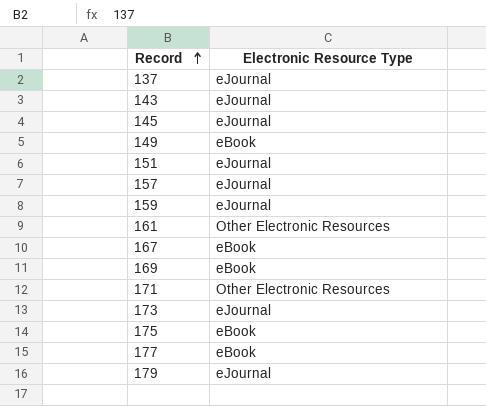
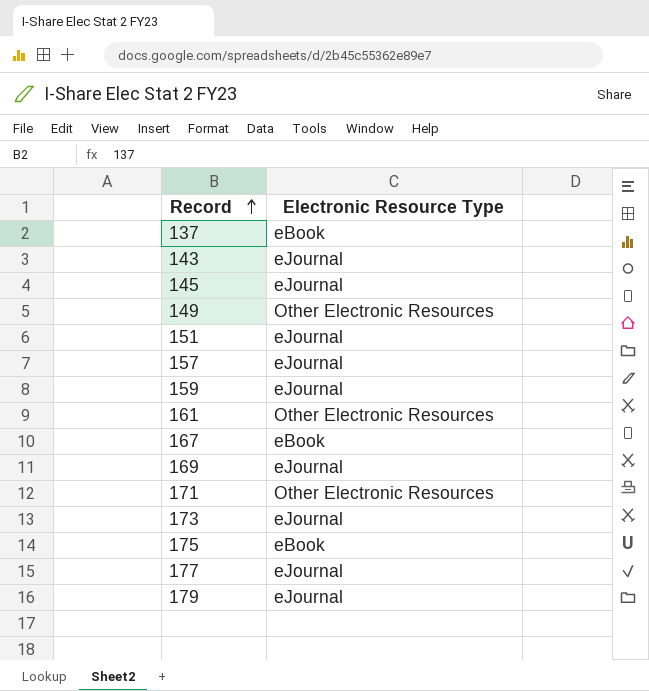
137 | Electronic Resource Type: eJournal -> eBook
149 | Electronic Resource Type: eBook -> Other Electronic Resources
169 | Electronic Resource Type: eBook -> eJournal
177 | Electronic Resource Type: eBook -> eJournal

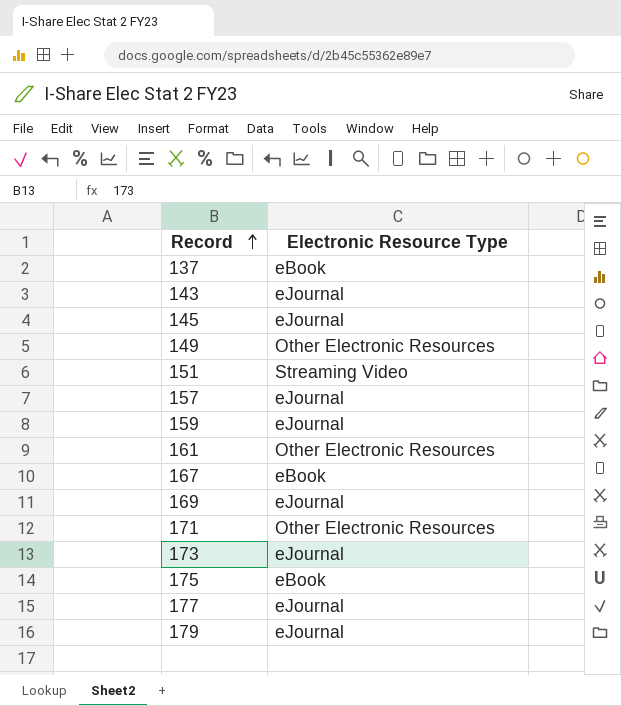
151 | Electronic Resource Type: eJournal -> Streaming Video

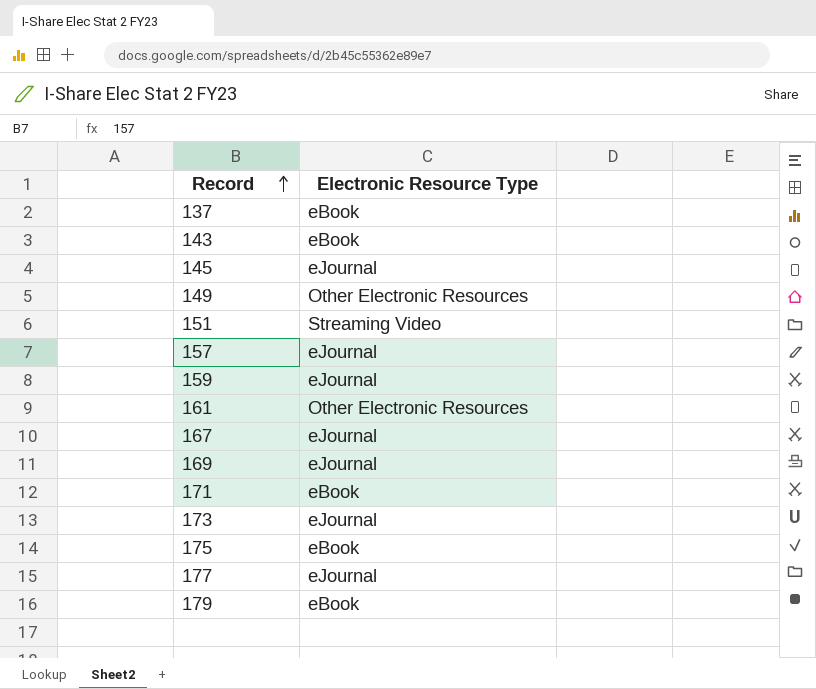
143 | Electronic Resource Type: eJournal -> eBook
167 | Electronic Resource Type: eBook -> eJournal
171 | Electronic Resource Type: Other Electronic Resources -> eBook
179 | Electronic Resource Type: eJournal -> eBook

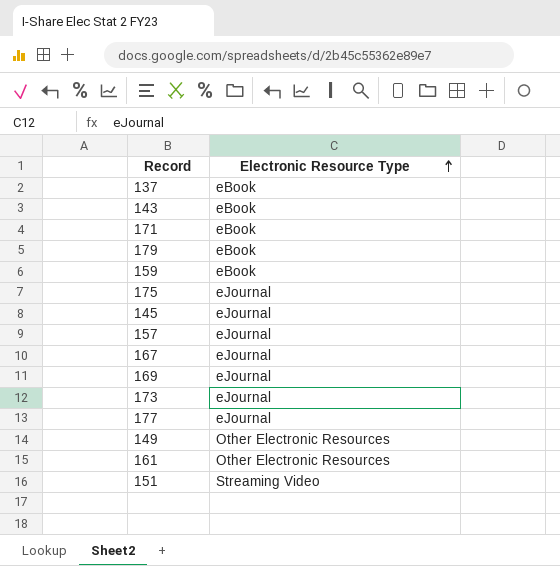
row order: Record ascending -> Electronic Resource Type ascending
159 | Electronic Resource Type: eJournal -> eBook
175 | Electronic Resource Type: eBook -> eJournal

